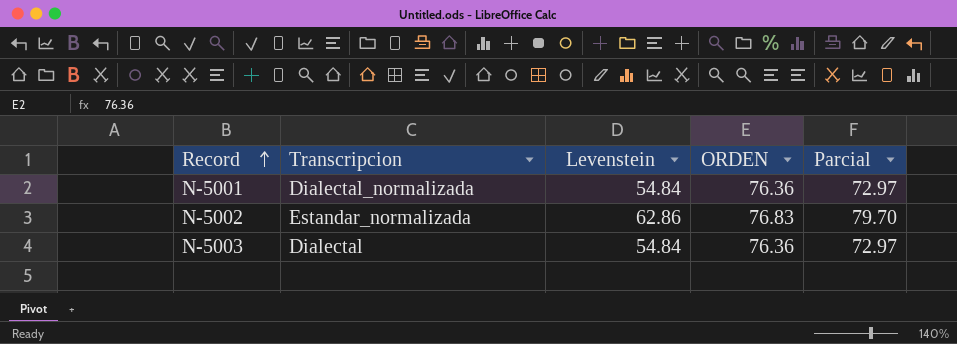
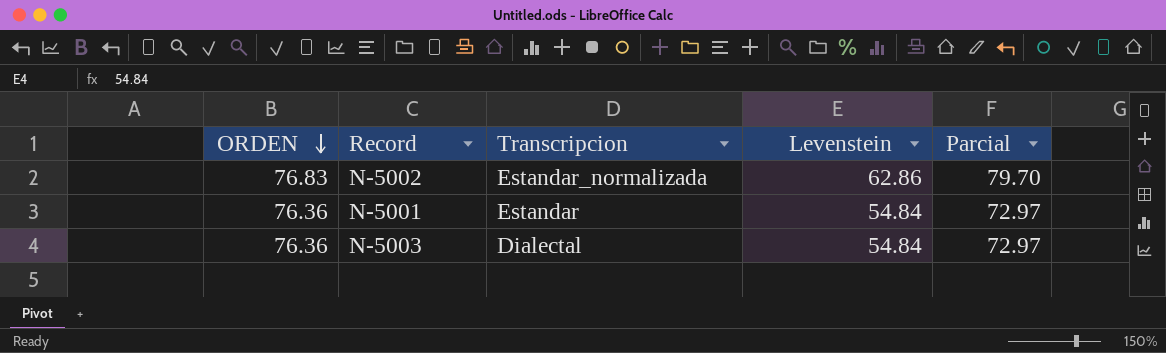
row order: Record ascending -> ORDEN descending
column ORDEN | position: 4 -> 1
N-5001 | Transcripcion: Dialectal_normalizada -> Estandar

